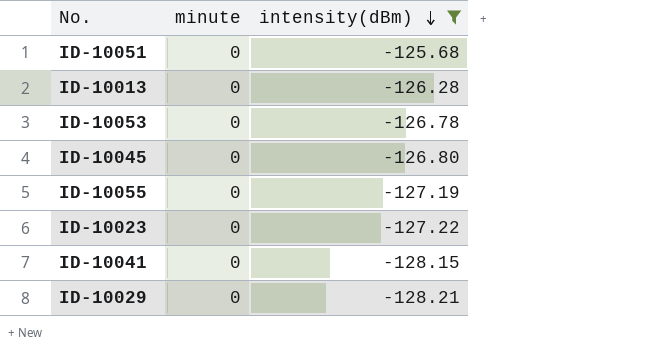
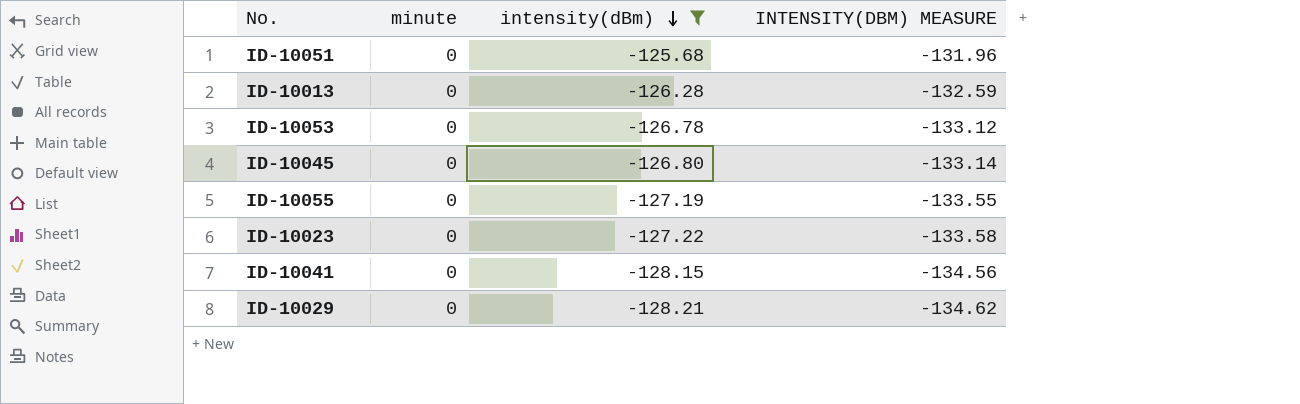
column INTENSITY(DBM) MEASURE | formula: none -> [intensity(dBm)] * 1.05

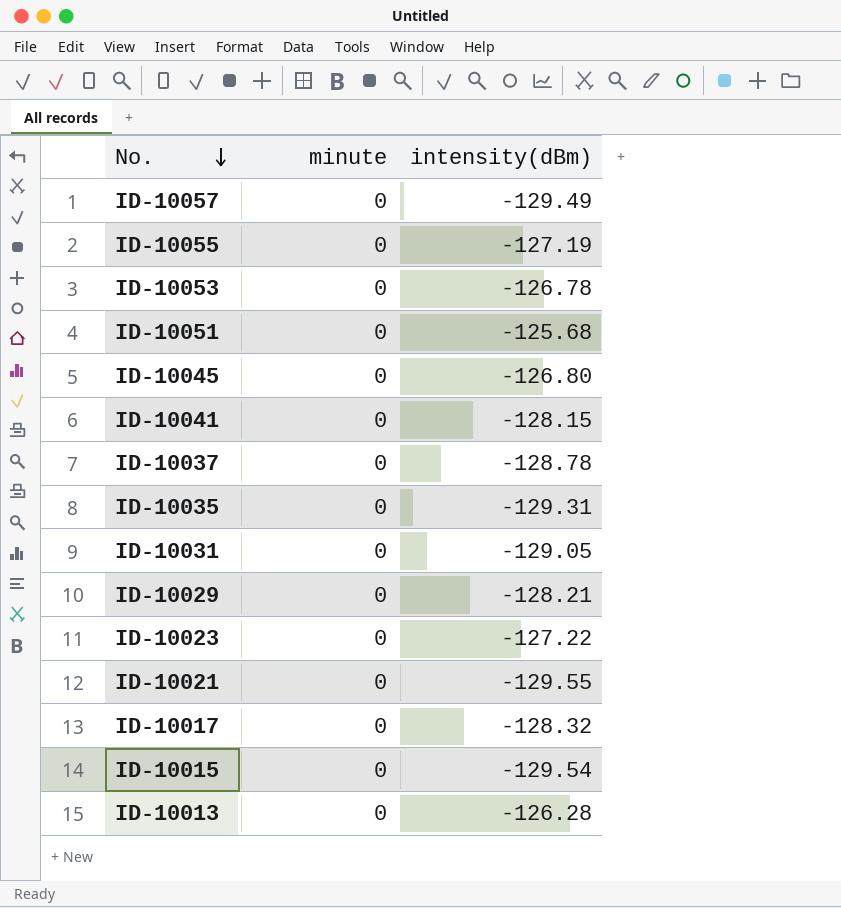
filter: intensity(dBm) >= -128.21 -> none
row order: intensity(dBm) descending -> No. descending
column INTENSITY(DBM) MEASURE | formula: [intensity(dBm)] * 1.05 -> none

